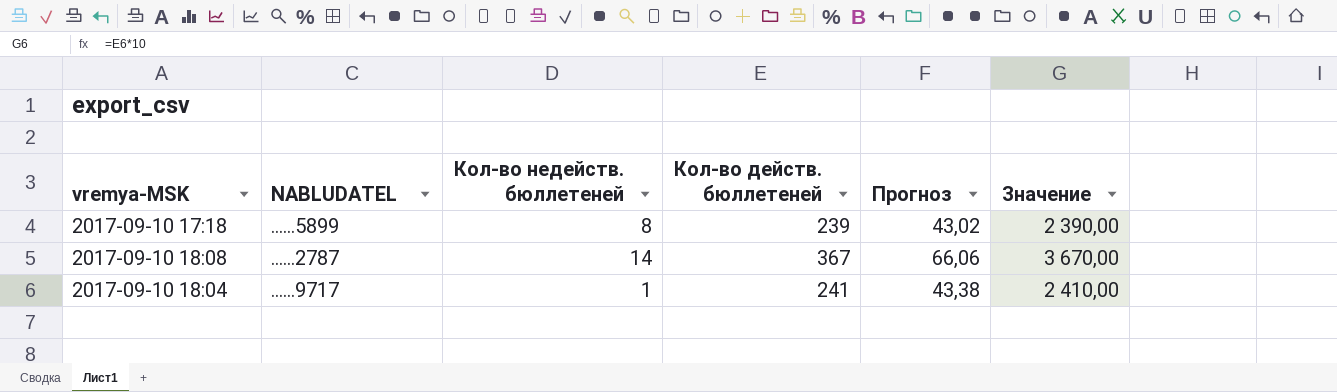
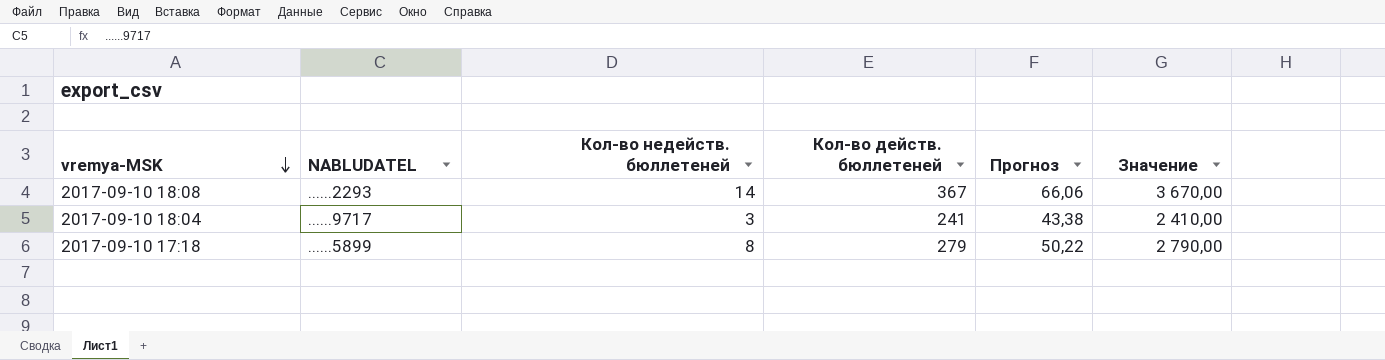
row order: none -> vremya-MSK descending
2017-09-10 18:08 | NABLUDATEL: ......2787 -> ......2293
2017-09-10 18:04 | Кол-во недейств. бюллетеней: 1 -> 3
2017-09-10 17:18 | Кол-во действ. бюллетеней: 239 -> 279
2017-09-10 17:18 | Прогноз: 43,02 -> 50,22
2017-09-10 17:18 | Значение: 2 390,00 -> 2 790,00

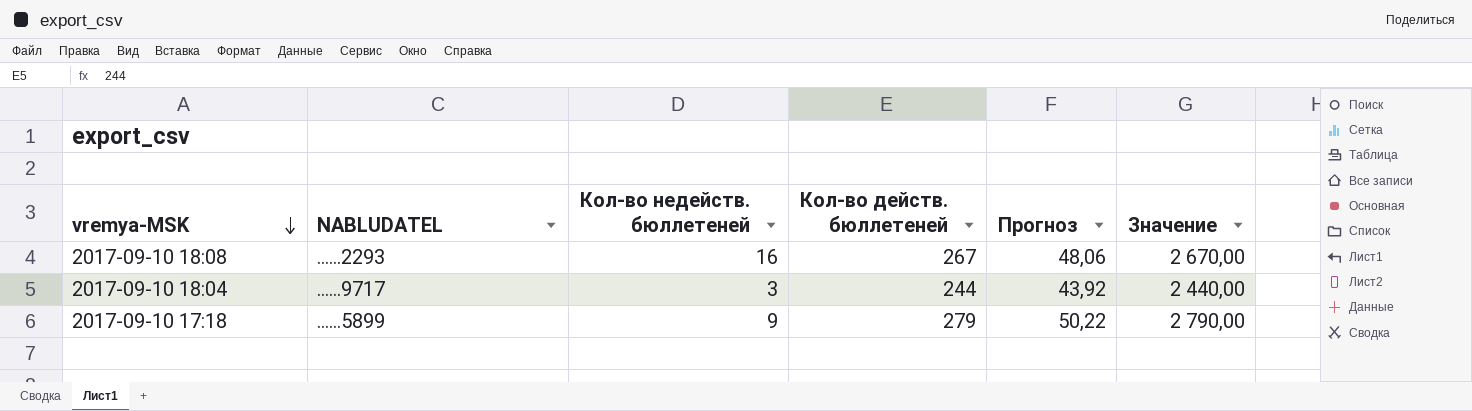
2017-09-10 18:08 | Кол-во недейств. бюллетеней: 14 -> 16
2017-09-10 18:08 | Кол-во действ. бюллетеней: 367 -> 267
2017-09-10 18:08 | Прогноз: 66,06 -> 48,06
2017-09-10 18:08 | Значение: 3 670,00 -> 2 670,00
2017-09-10 18:04 | Кол-во действ. бюллетеней: 241 -> 244
2017-09-10 18:04 | Прогноз: 43,38 -> 43,92
2017-09-10 18:04 | Значение: 2 410,00 -> 2 440,00
2017-09-10 17:18 | Кол-во недейств. бюллетеней: 8 -> 9

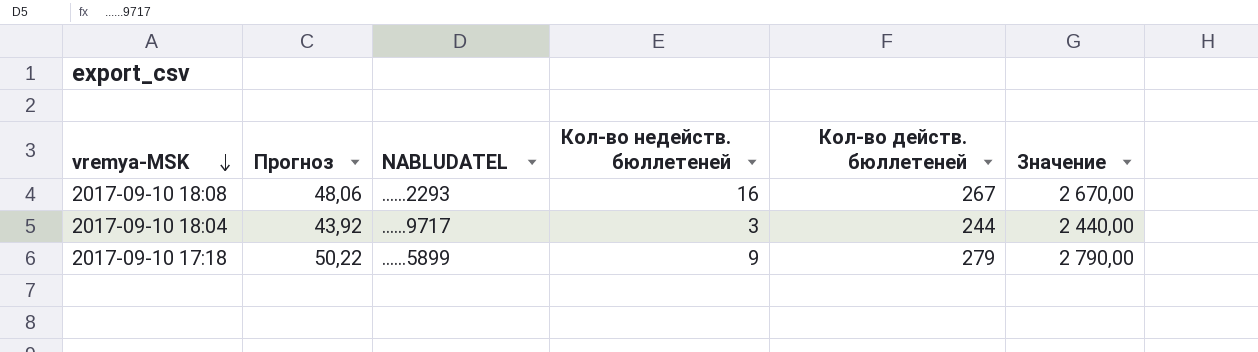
column Прогноз | position: 5 -> 2

